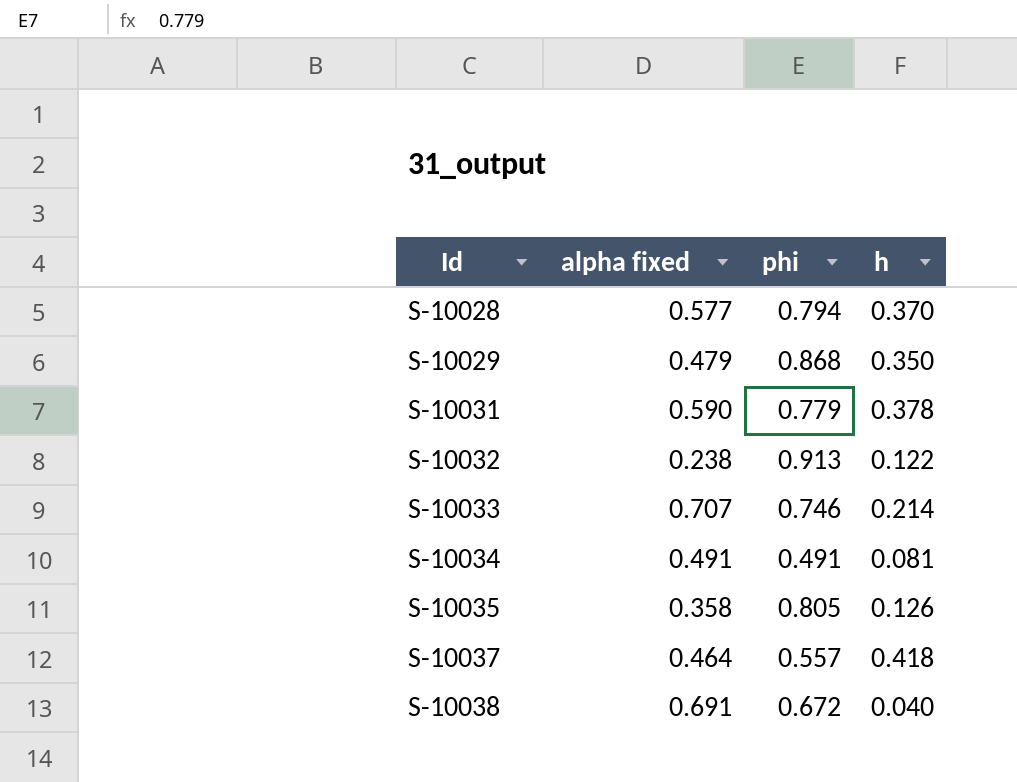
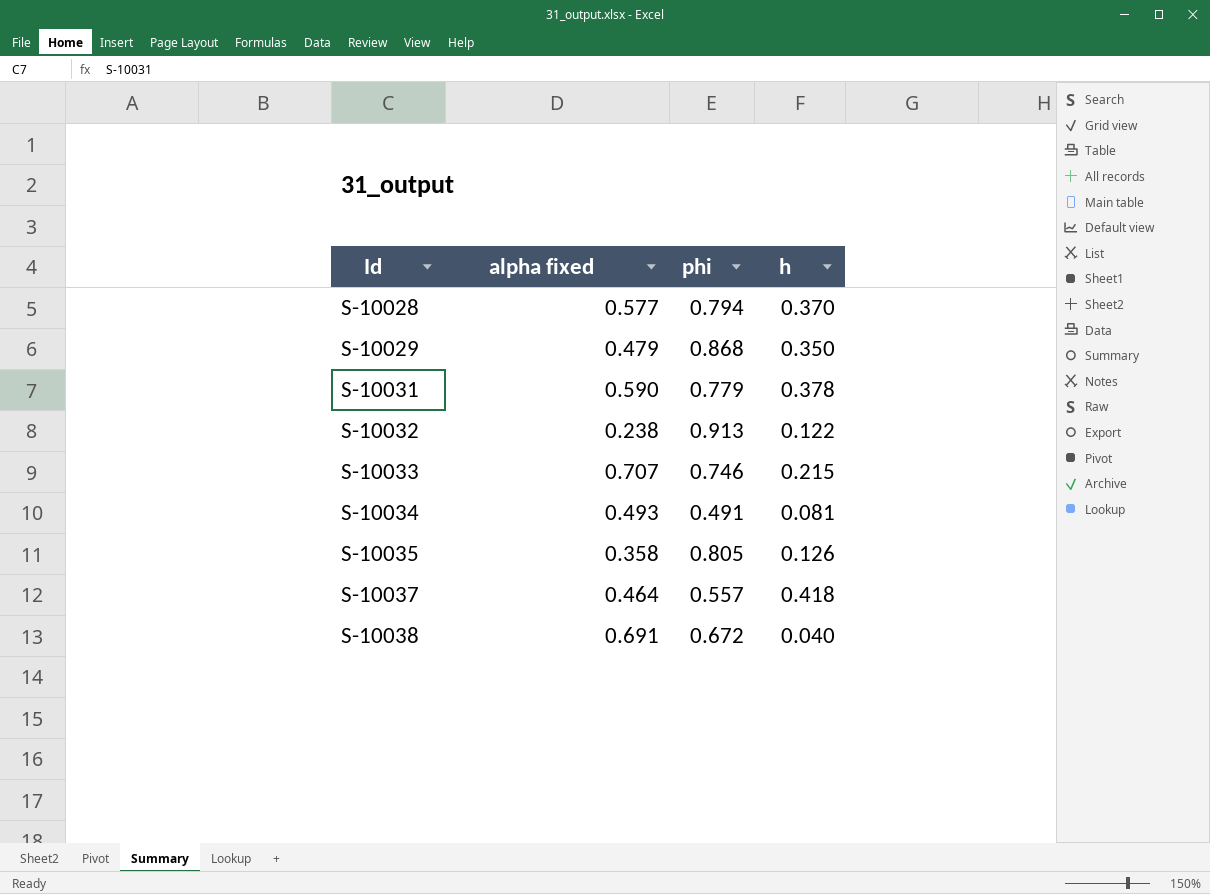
S-10033 | h: 0.214 -> 0.215
S-10034 | alpha fixed: 0.491 -> 0.493

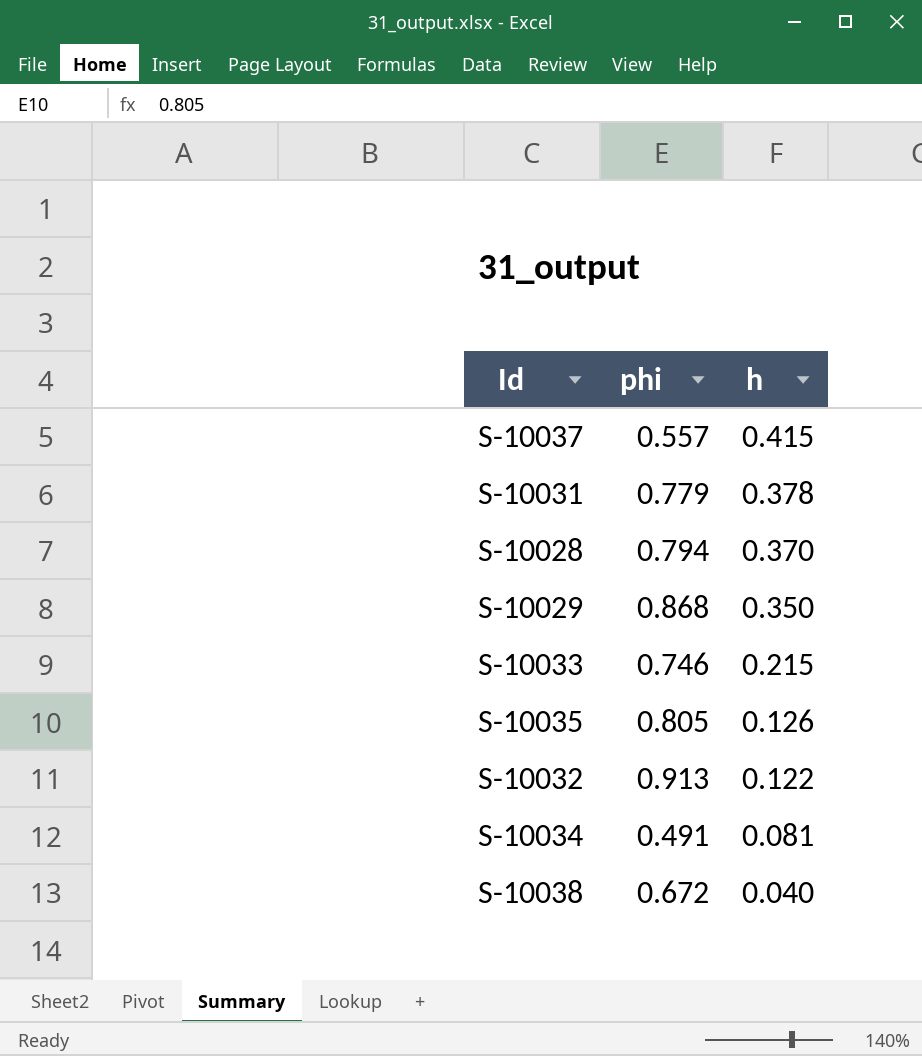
row order: Id ascending -> h descending
column alpha fixed | position: 2 -> none
S-10037 | h: 0.418 -> 0.415

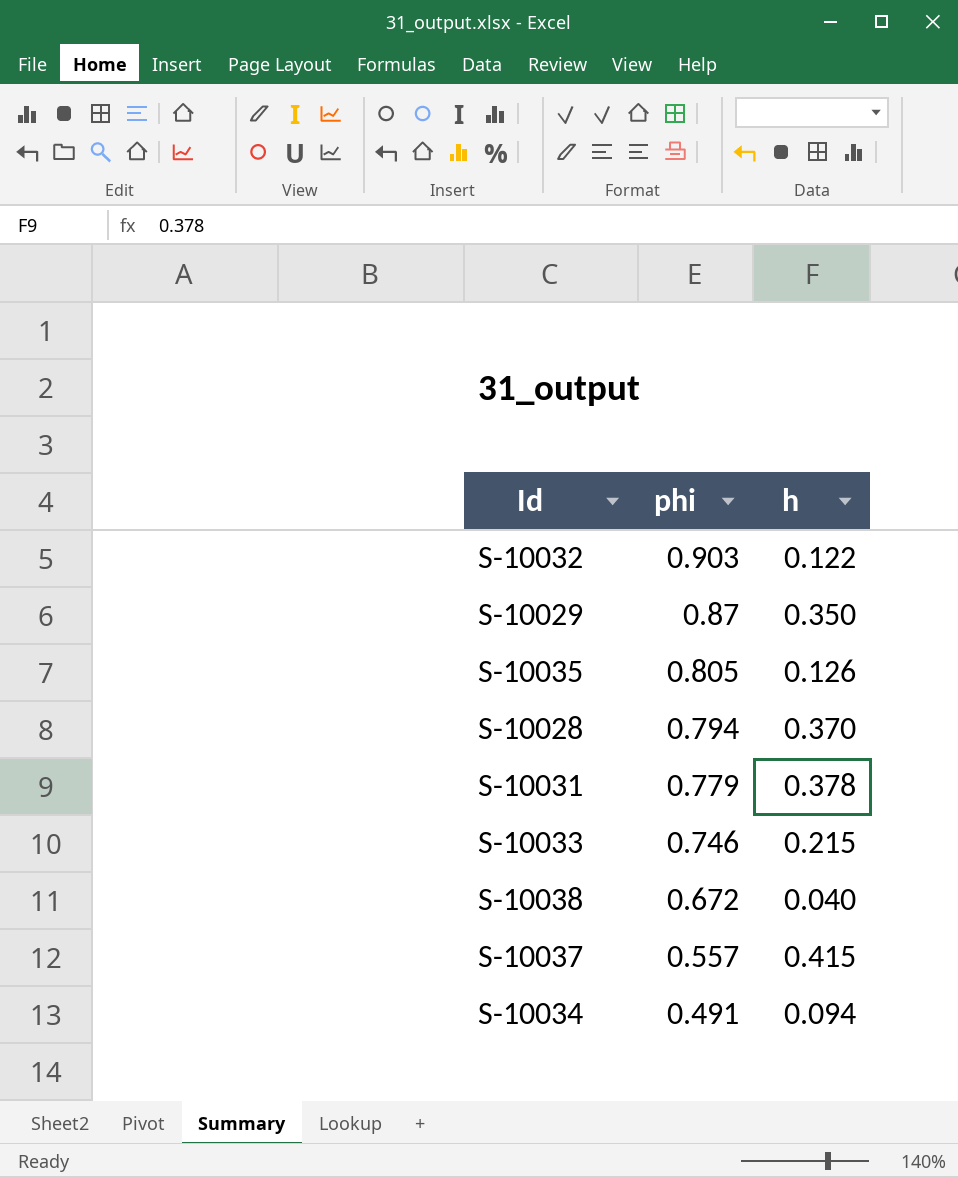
row order: h descending -> phi descending
S-10032 | phi: 0.913 -> 0.903
S-10029 | phi: 0.868 -> 0.87
S-10034 | h: 0.081 -> 0.094

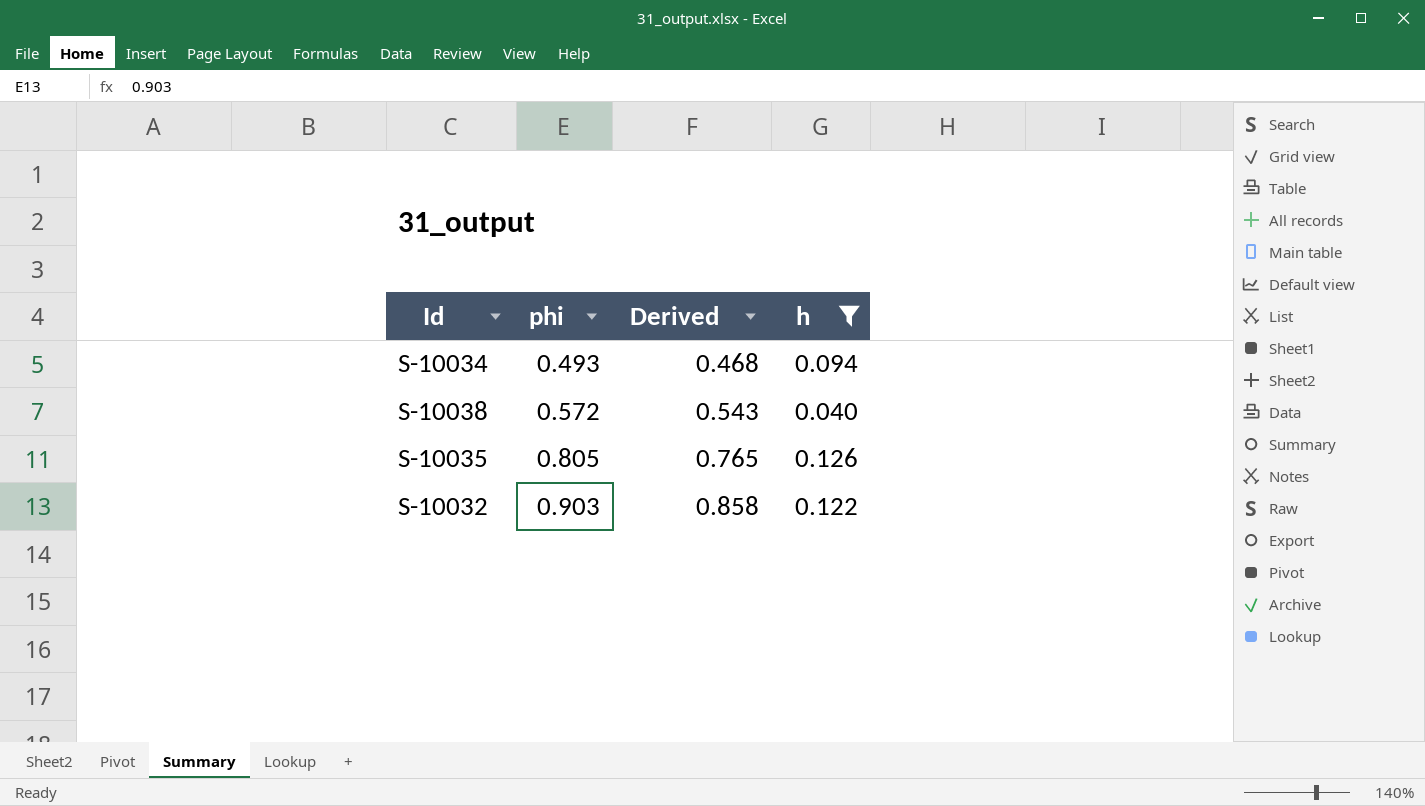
filter: none -> h <= 0.126
row order: phi descending -> phi ascending
column Derived | formula: none -> [phi] * 0.95
S-10034 | phi: 0.491 -> 0.493
S-10038 | phi: 0.672 -> 0.572

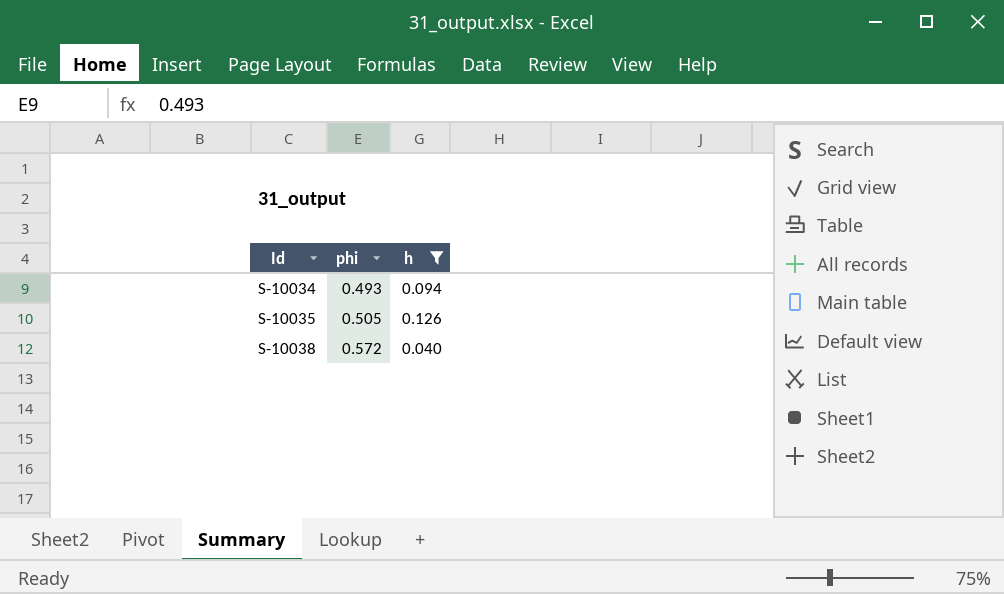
row order: phi ascending -> Id ascending
column Derived | formula: [phi] * 0.95 -> none
row S-10032: 0.903 | 0.858 | 0.122 -> none
S-10035 | phi: 0.805 -> 0.505

